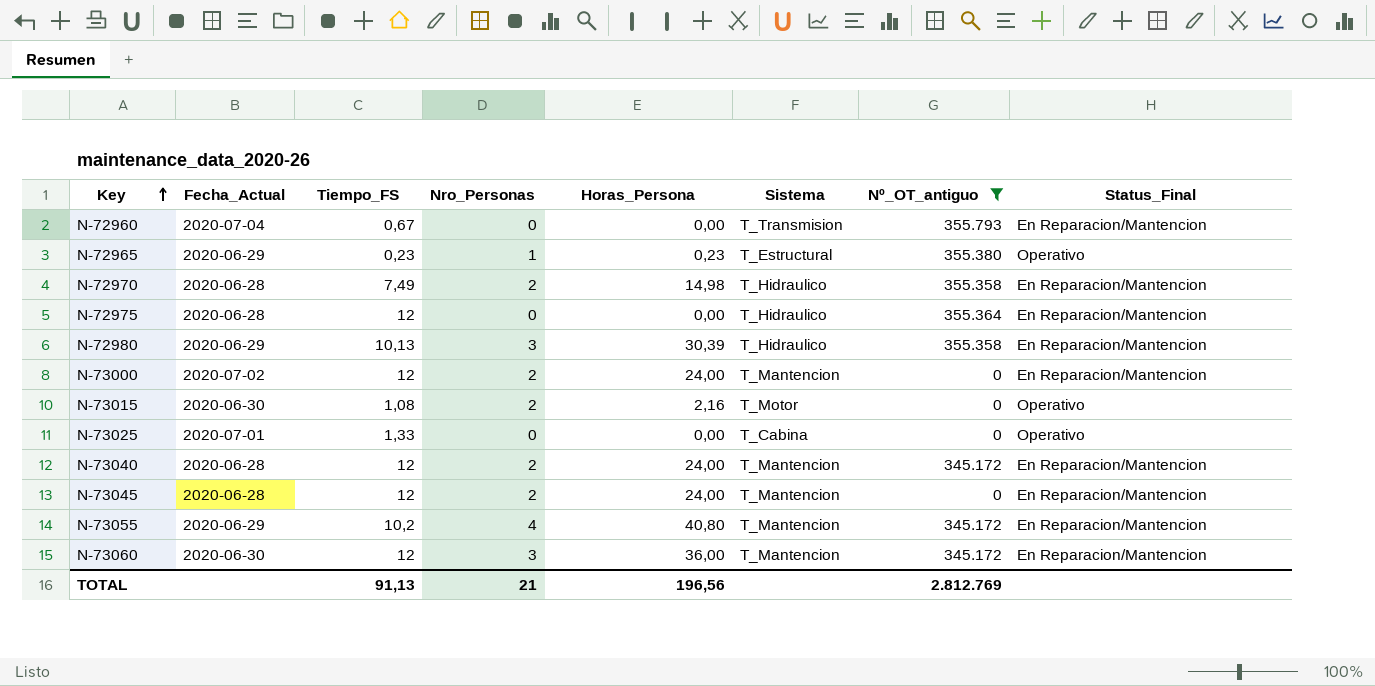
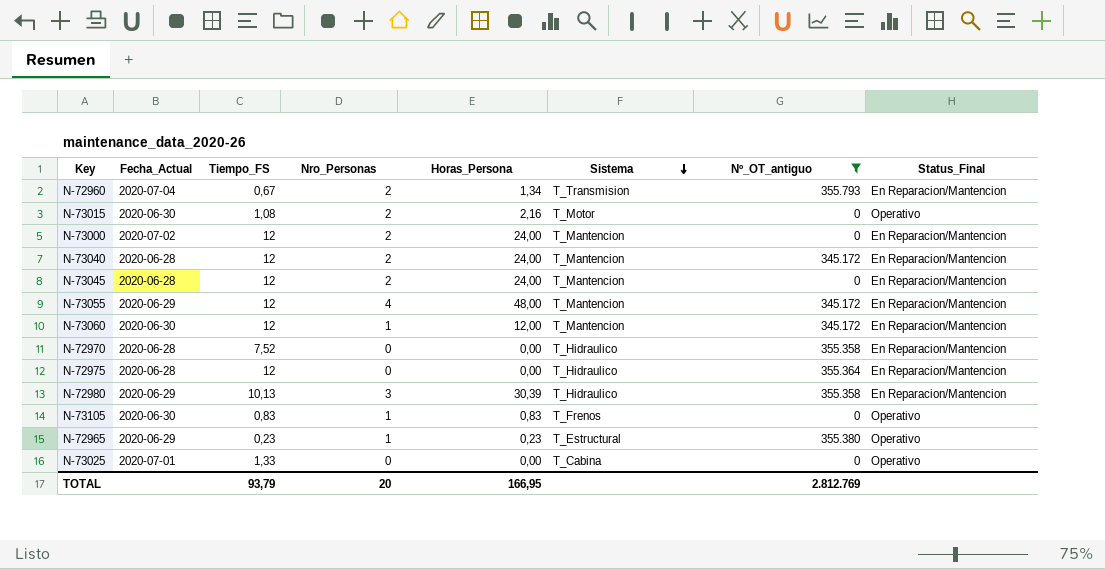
row order: Key ascending -> Sistema descending
N-72960 | Nro_Personas: 0 -> 2
N-72960 | Horas_Persona: 0,00 -> 1,34
N-73055 | Tiempo_FS: 10,2 -> 12
N-73055 | Horas_Persona: 40,80 -> 48,00
N-73060 | Nro_Personas: 3 -> 1
N-73060 | Horas_Persona: 36,00 -> 12,00
N-72970 | Tiempo_FS: 7,49 -> 7,52
N-72970 | Nro_Personas: 2 -> 0
N-72970 | Horas_Persona: 14,98 -> 0,00
row N-73105: none -> 2020-06-30 | 0,83 | 1 | 0,83 | T_Frenos | 0 | Operativo
TOTAL | Tiempo_FS: 91,13 -> 93,79
TOTAL | Nro_Personas: 21 -> 20
TOTAL | Horas_Persona: 196,56 -> 166,95

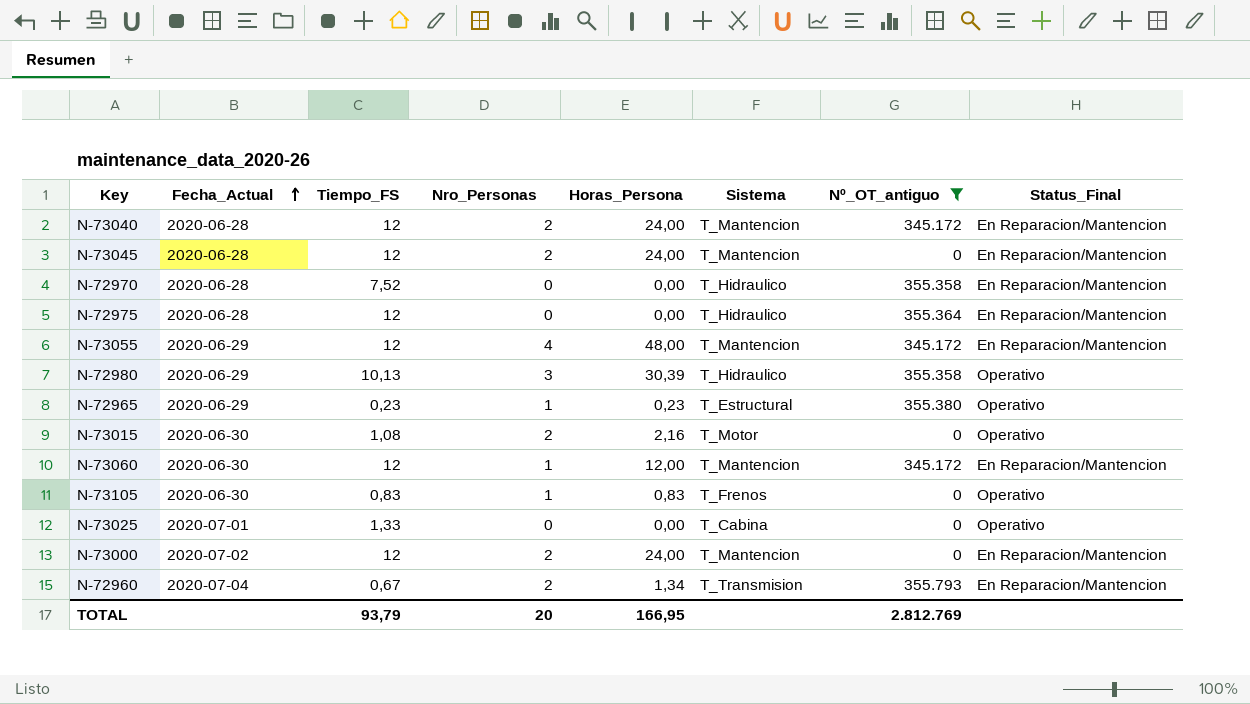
row order: Sistema descending -> Fecha_Actual ascending
N-72980 | Status_Final: En Reparacion/Mantencion -> Operativo

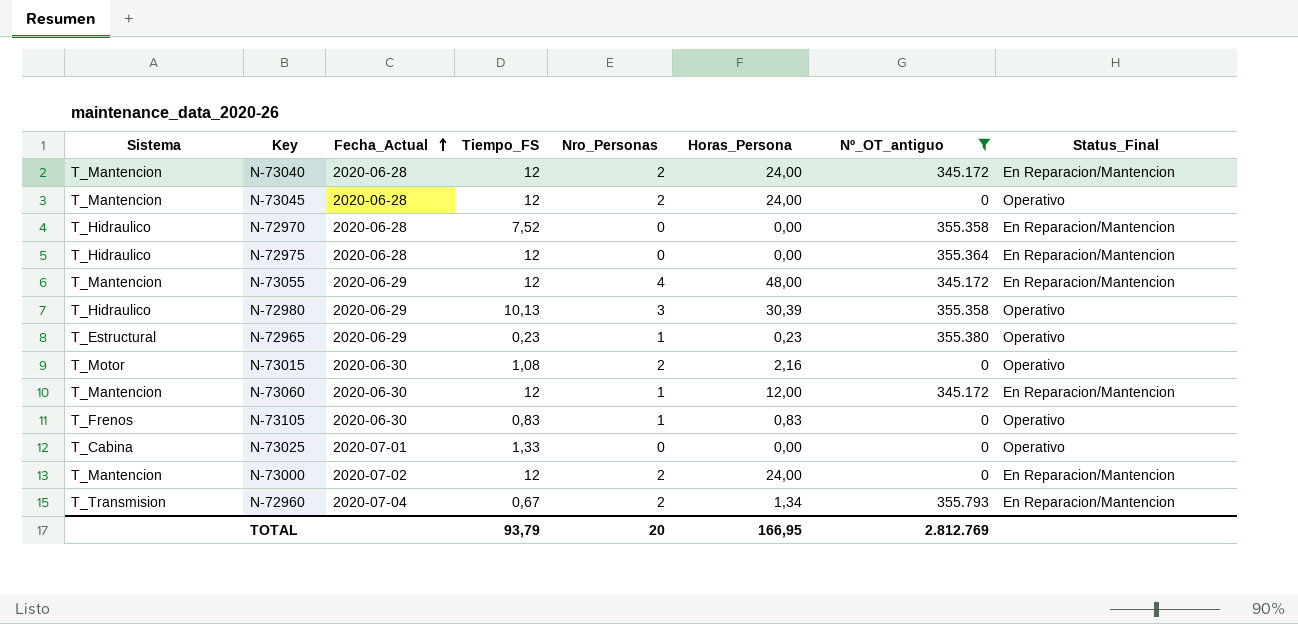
column Sistema | position: 6 -> 1
N-73045 | Status_Final: En Reparacion/Mantencion -> Operativo

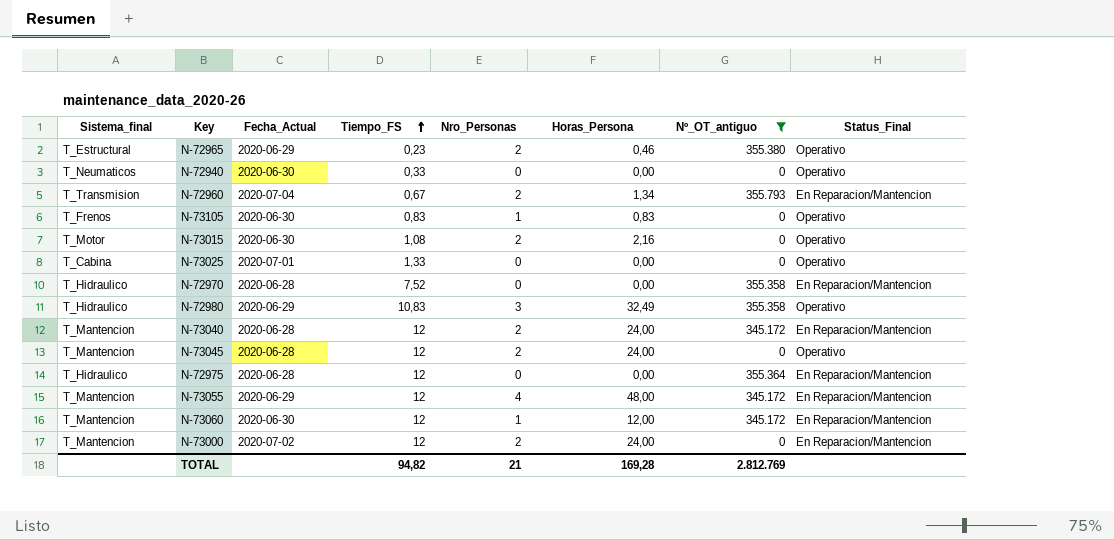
row order: Fecha_Actual ascending -> Tiempo_FS ascending
column name: Sistema -> Sistema_final
N-72965 | Nro_Personas: 1 -> 2
N-72965 | Horas_Persona: 0,23 -> 0,46
row N-72940: none -> T_Neumaticos | 2020-06-30 | 0,33 | 0 | 0,00 | 0 | Operativo
N-72980 | Tiempo_FS: 10,13 -> 10,83
N-72980 | Horas_Persona: 30,39 -> 32,49
TOTAL | Tiempo_FS: 93,79 -> 94,82
TOTAL | Nro_Personas: 20 -> 21
TOTAL | Horas_Persona: 166,95 -> 169,28

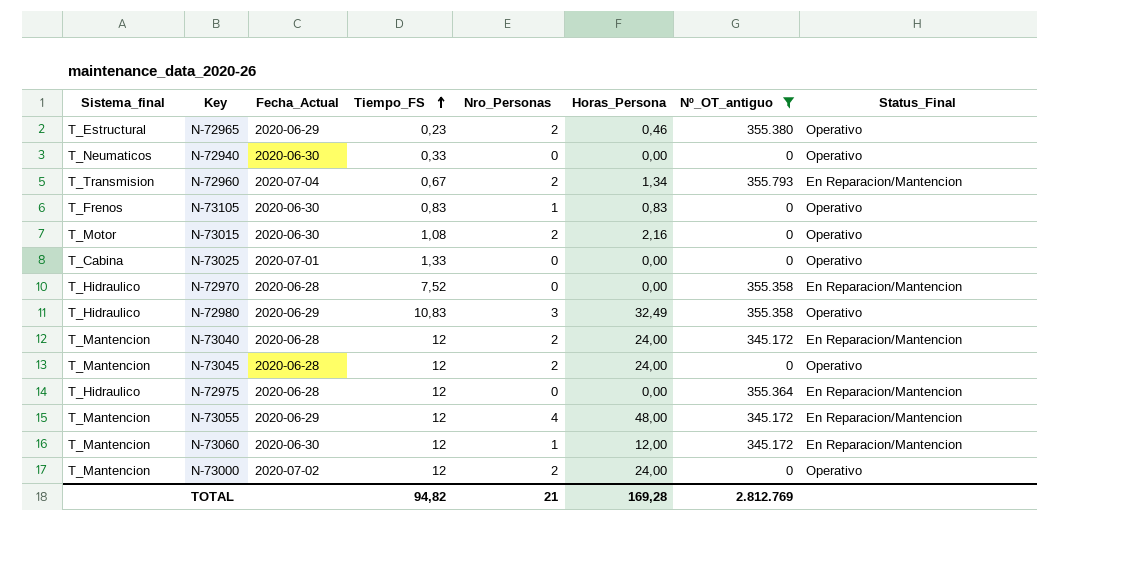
N-73000 | Status_Final: En Reparacion/Mantencion -> Operativo

